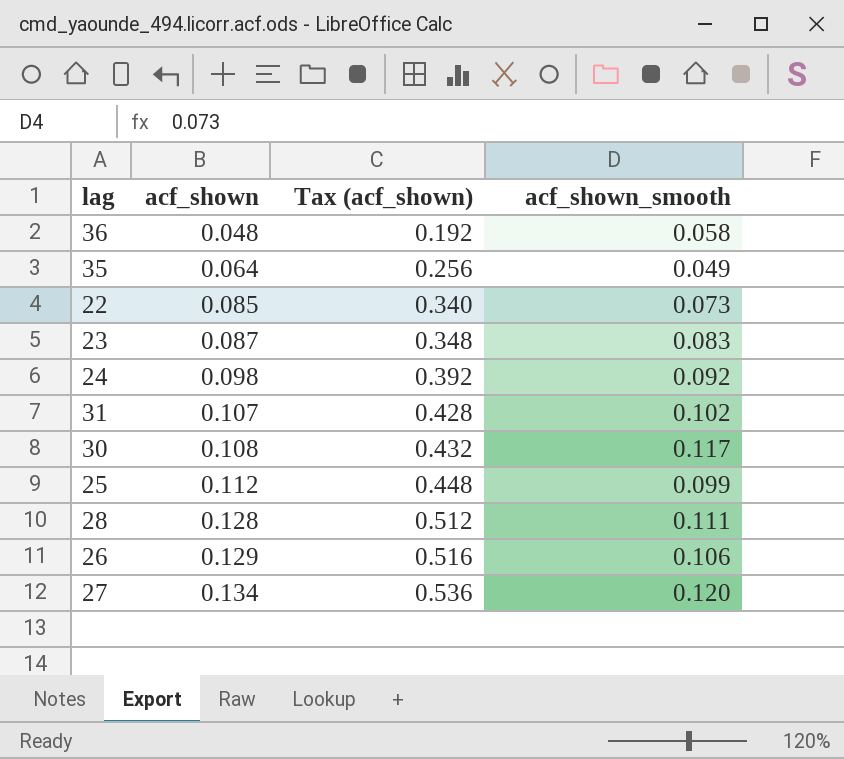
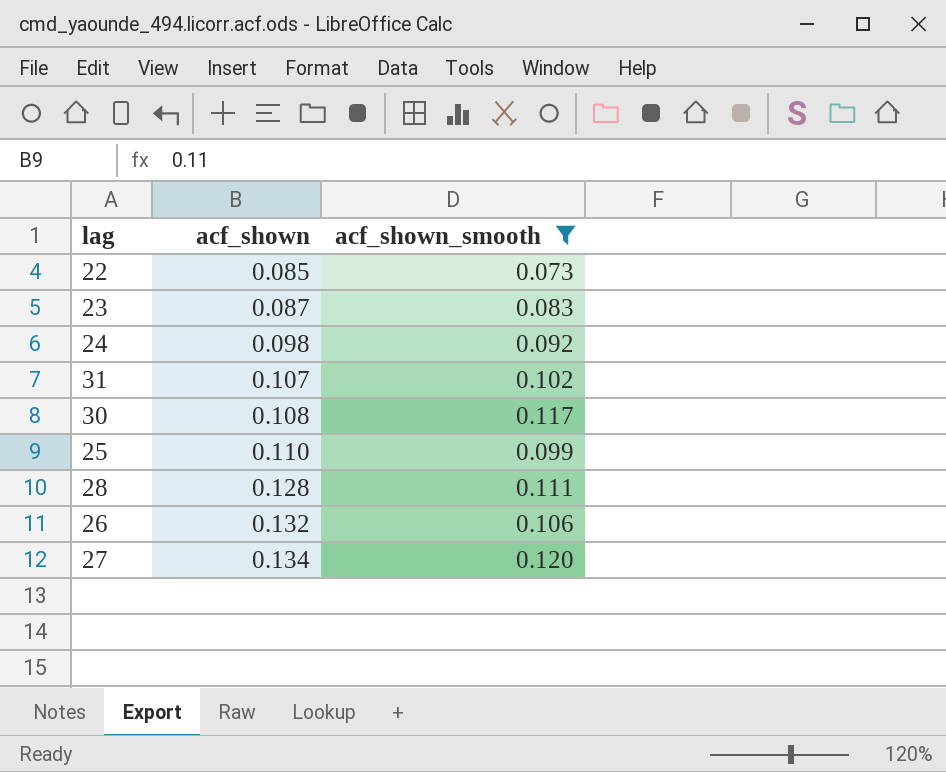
filter: none -> acf_shown_smooth >= 0.073
column Tax (acf_shown) | formula: [acf_shown] * 4 -> none
25 | acf_shown: 0.112 -> 0.110
26 | acf_shown: 0.129 -> 0.132

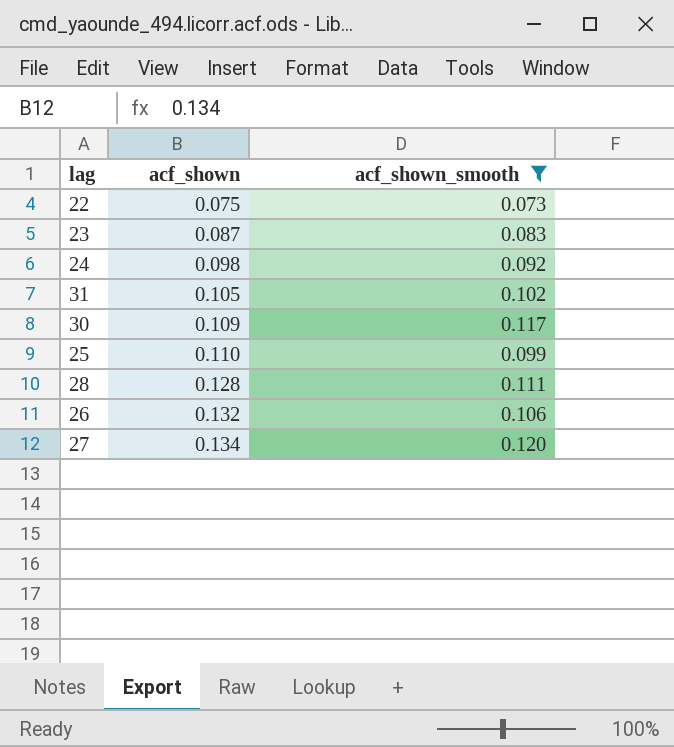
22 | acf_shown: 0.085 -> 0.075
31 | acf_shown: 0.107 -> 0.105
30 | acf_shown: 0.108 -> 0.109

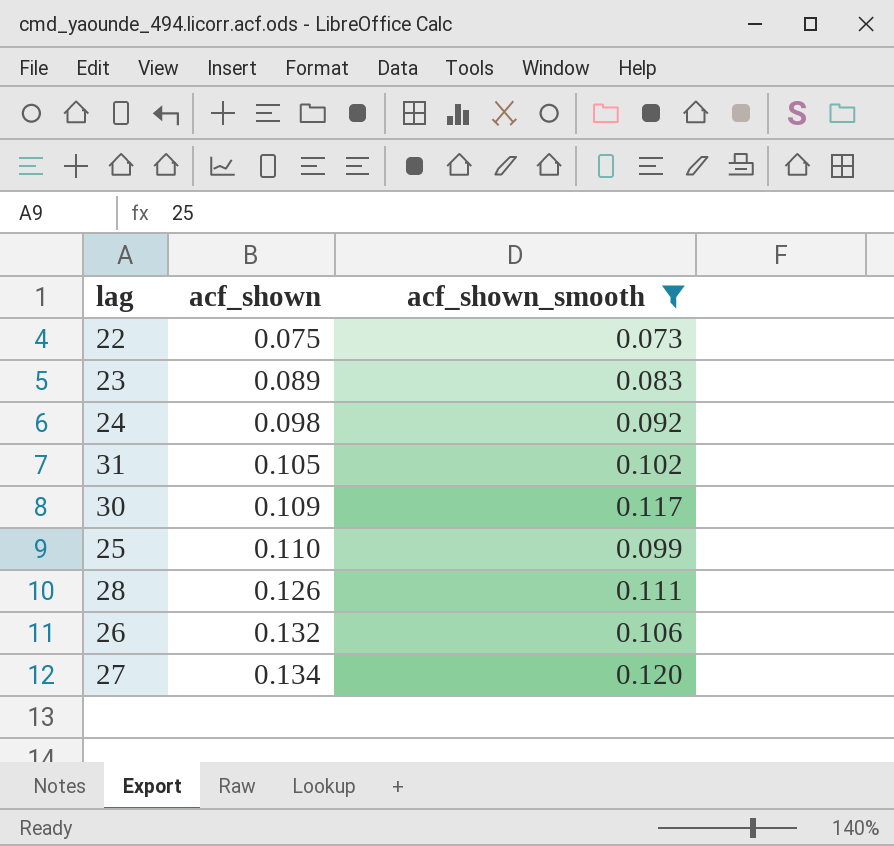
23 | acf_shown: 0.087 -> 0.089
28 | acf_shown: 0.128 -> 0.126

